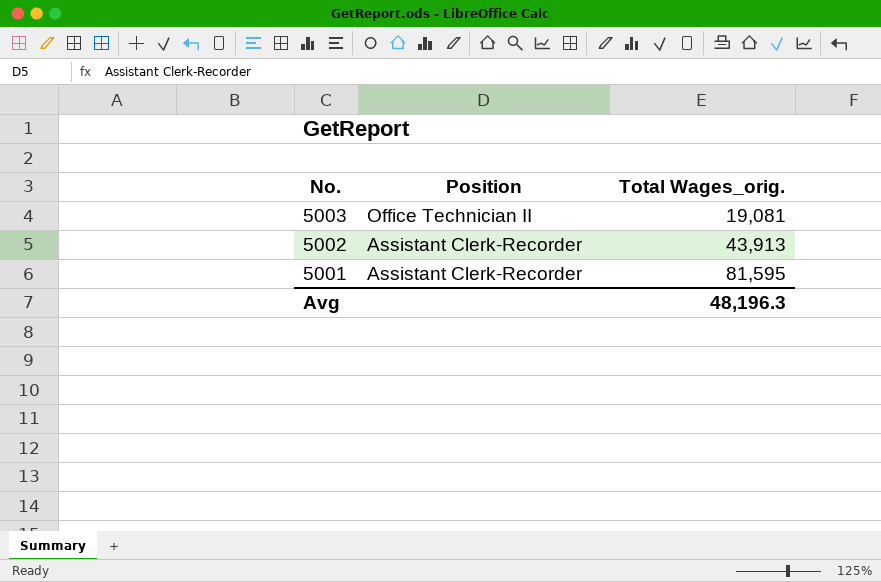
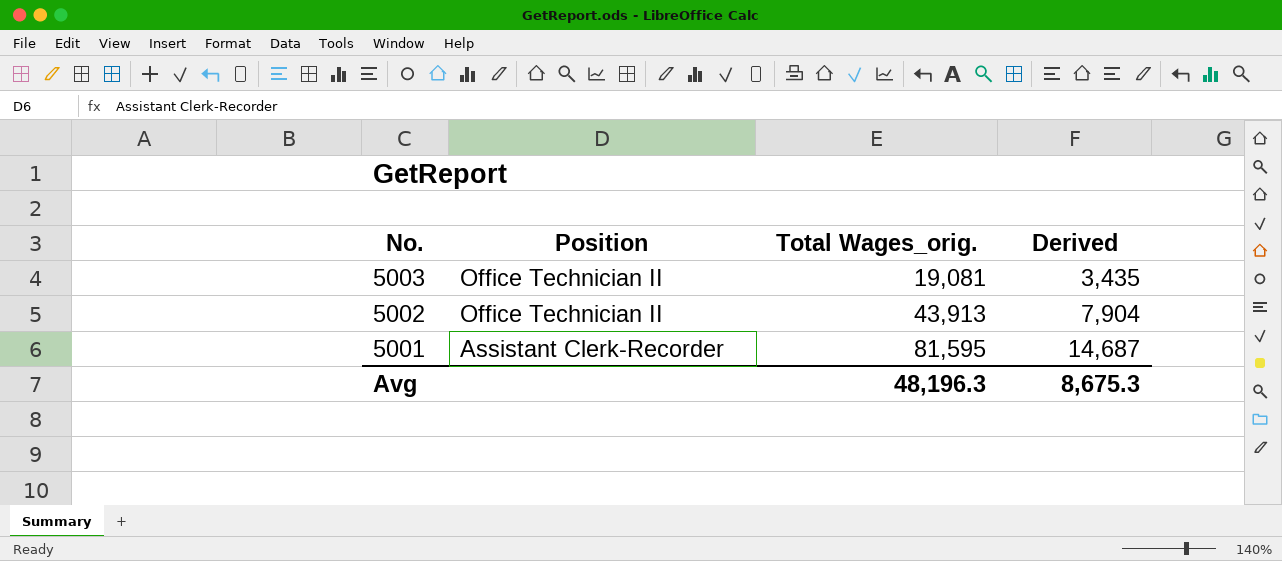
column Derived | formula: none -> [Total Wages_orig.] * 0.18
5002 | Position: Assistant Clerk-Recorder -> Office Technician II

